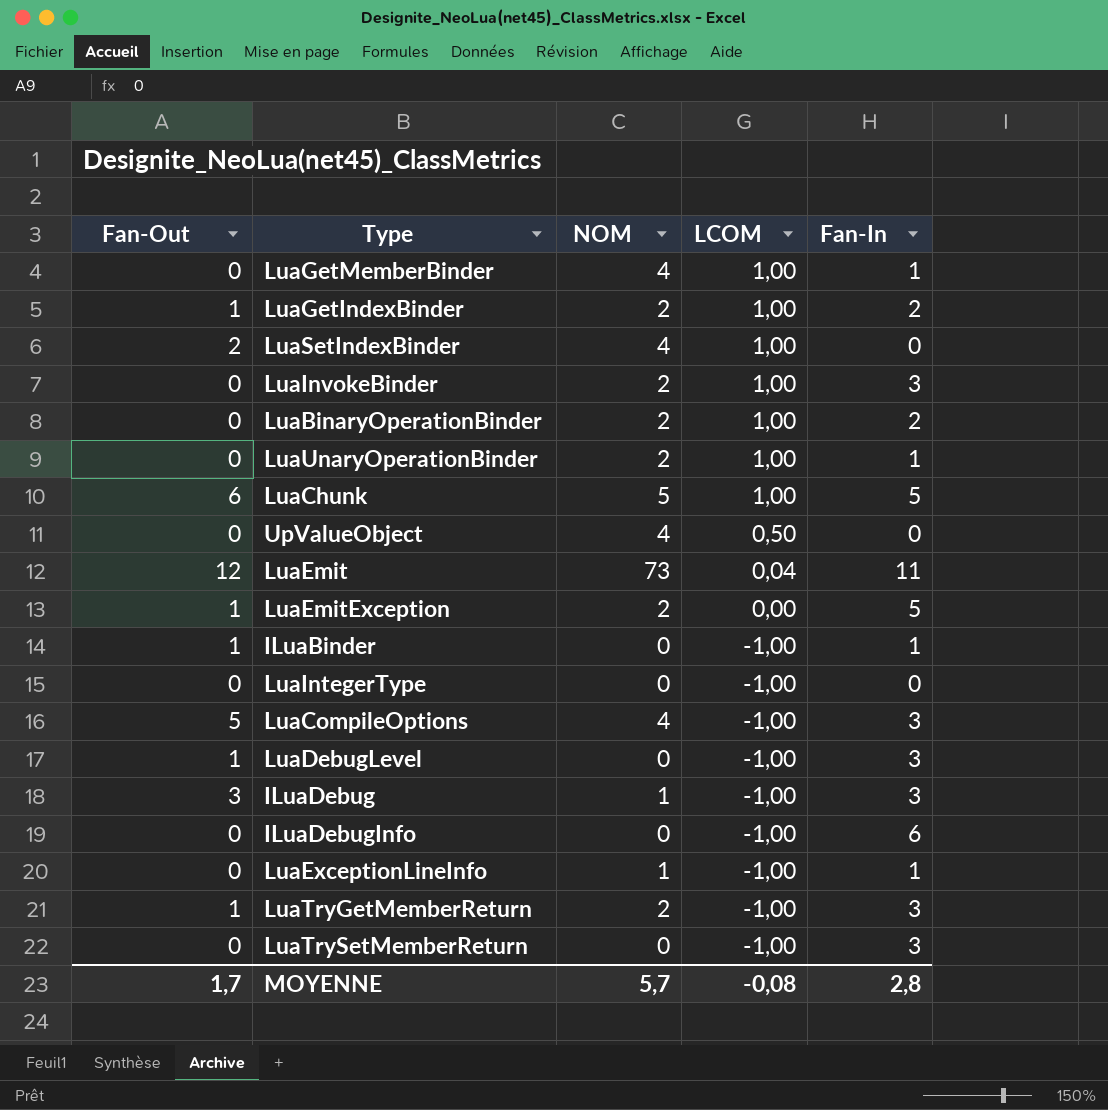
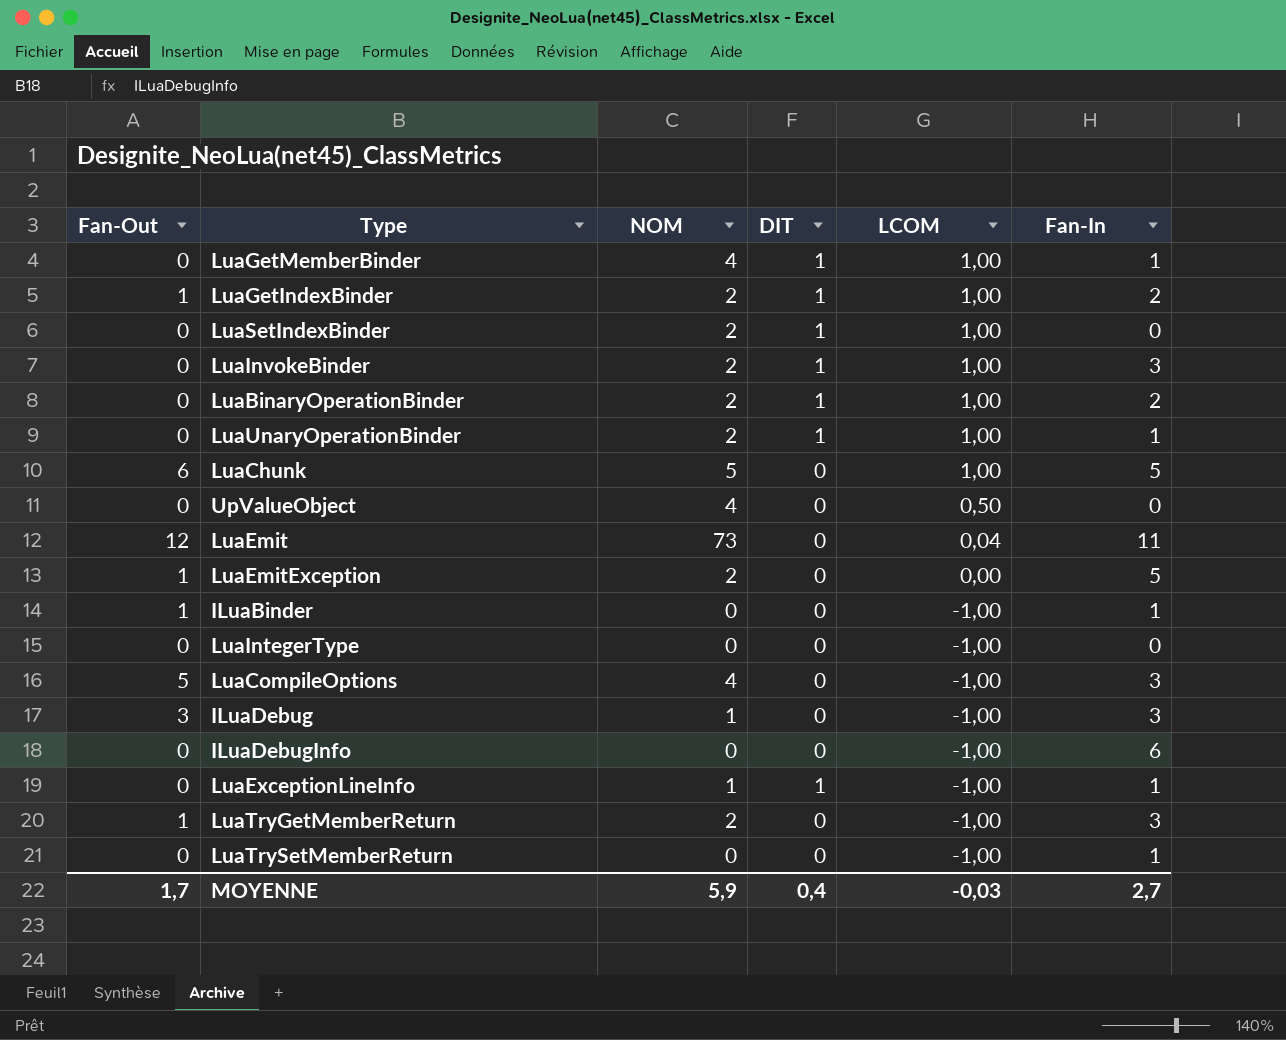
column DIT | position: none -> 4
row LuaDebugLevel: 1 | 0 | -1,00 | 3 -> none
LuaSetIndexBinder | Fan-Out: 2 -> 0
LuaSetIndexBinder | NOM: 4 -> 2
LuaTrySetMemberReturn | Fan-In: 3 -> 1
MOYENNE | NOM: 5,7 -> 5,9
MOYENNE | LCOM: -0,08 -> -0,03
MOYENNE | Fan-In: 2,8 -> 2,7

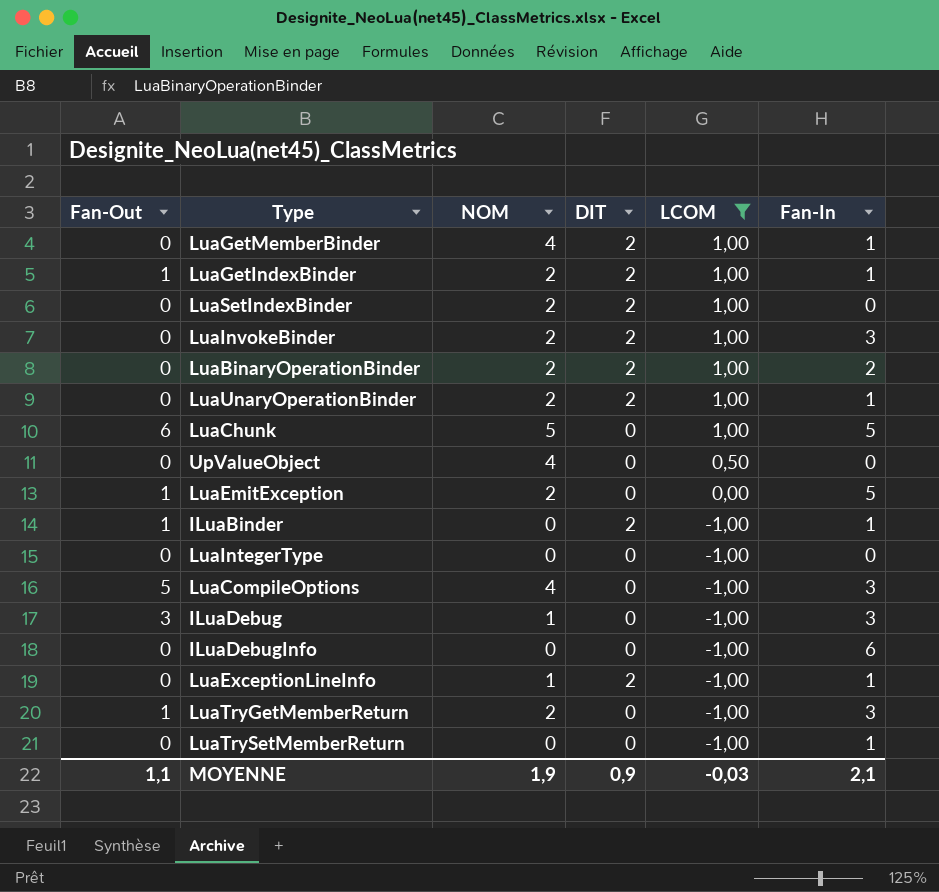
filter: none -> LCOM != 0,04
LuaGetMemberBinder | DIT: 1 -> 2
LuaGetIndexBinder | DIT: 1 -> 2
LuaGetIndexBinder | Fan-In: 2 -> 1
LuaSetIndexBinder | DIT: 1 -> 2
LuaInvokeBinder | DIT: 1 -> 2
LuaBinaryOperationBinder | DIT: 1 -> 2
LuaUnaryOperationBinder | DIT: 1 -> 2
ILuaBinder | DIT: 0 -> 2
LuaExceptionLineInfo | DIT: 1 -> 2
MOYENNE | Fan-Out: 1,7 -> 1,1
MOYENNE | NOM: 5,9 -> 1,9
MOYENNE | DIT: 0,4 -> 0,9
MOYENNE | Fan-In: 2,7 -> 2,1

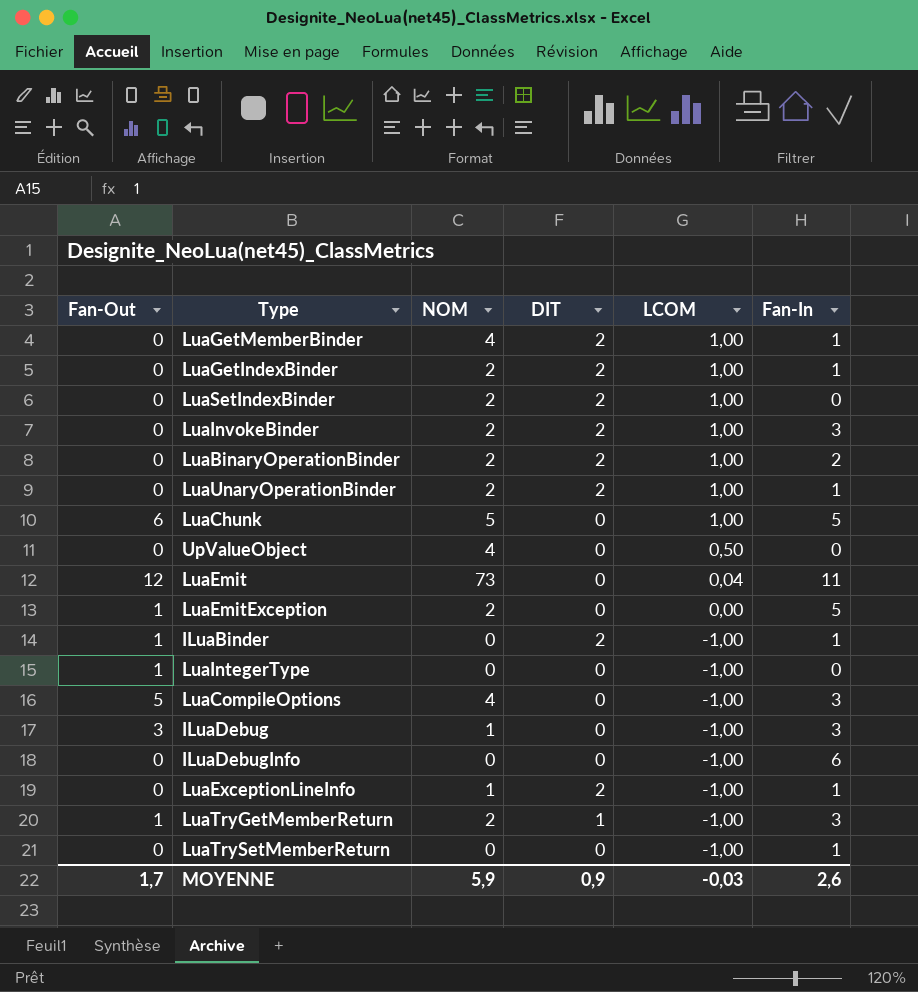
filter: LCOM != 0,04 -> none
LuaGetIndexBinder | Fan-Out: 1 -> 0
LuaIntegerType | Fan-Out: 0 -> 1
LuaTryGetMemberReturn | DIT: 0 -> 1
MOYENNE | Fan-Out: 1,1 -> 1,7
MOYENNE | NOM: 1,9 -> 5,9
MOYENNE | Fan-In: 2,1 -> 2,6

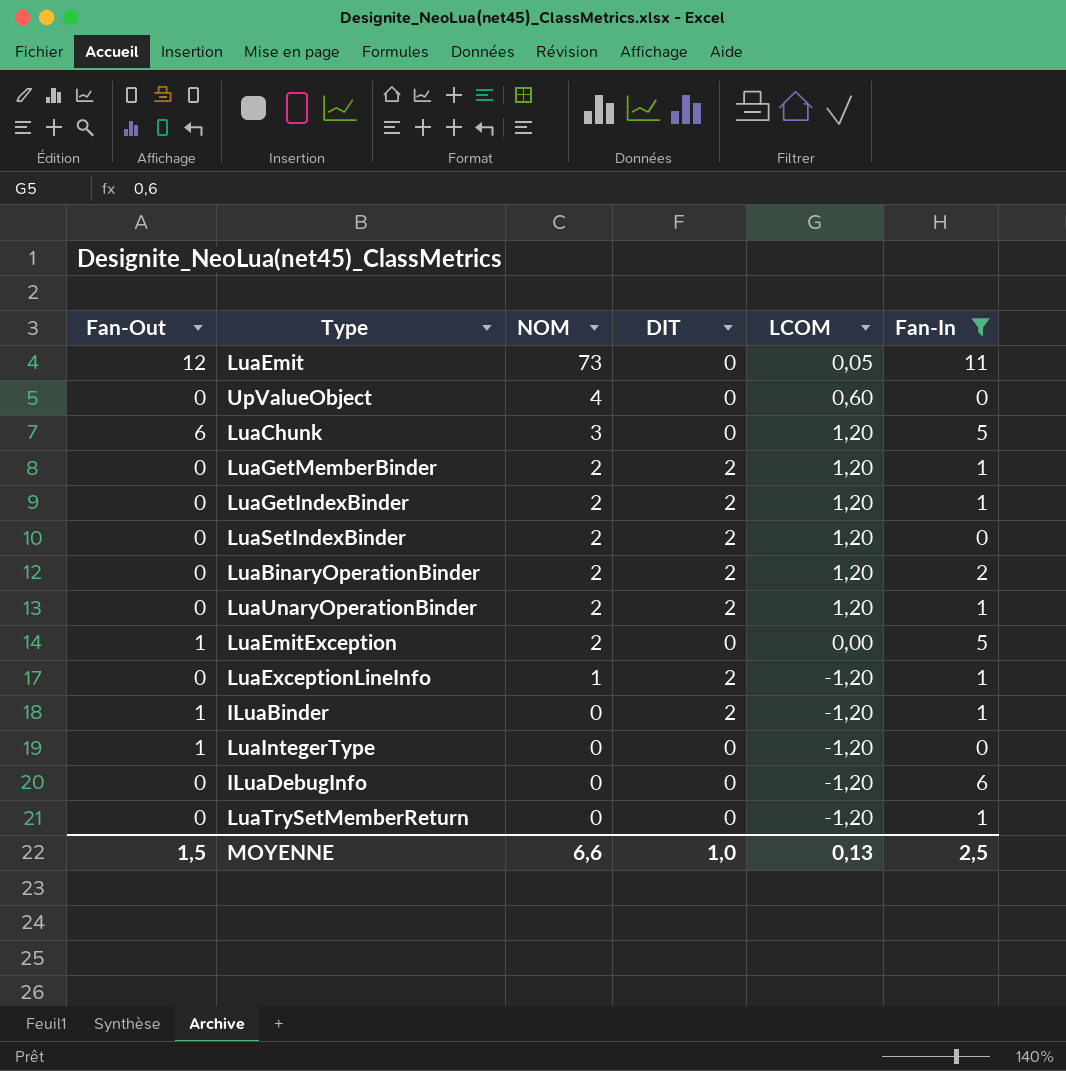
filter: none -> Fan-In != 3
row order: LCOM descending -> NOM descending
LuaEmit | LCOM: 0,04 -> 0,05
UpValueObject | LCOM: 0,50 -> 0,60
LuaChunk | NOM: 5 -> 3
LuaChunk | LCOM: 1,00 -> 1,20
LuaGetMemberBinder | NOM: 4 -> 2
LuaGetMemberBinder | LCOM: 1,00 -> 1,20
LuaGetIndexBinder | LCOM: 1,00 -> 1,20
LuaSetIndexBinder | LCOM: 1,00 -> 1,20
LuaBinaryOperationBinder | LCOM: 1,00 -> 1,20
LuaUnaryOperationBinder | LCOM: 1,00 -> 1,20
LuaExceptionLineInfo | LCOM: -1,00 -> -1,20
ILuaBinder | LCOM: -1,00 -> -1,20
LuaIntegerType | LCOM: -1,00 -> -1,20
ILuaDebugInfo | LCOM: -1,00 -> -1,20
LuaTrySetMemberReturn | LCOM: -1,00 -> -1,20
MOYENNE | Fan-Out: 1,7 -> 1,5
MOYENNE | NOM: 5,9 -> 6,6
MOYENNE | DIT: 0,9 -> 1,0
MOYENNE | LCOM: -0,03 -> 0,13
MOYENNE | Fan-In: 2,6 -> 2,5

